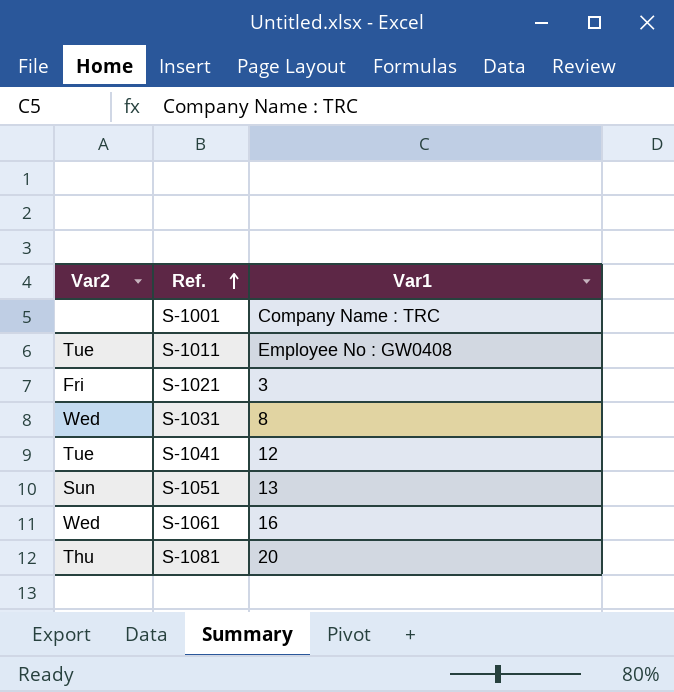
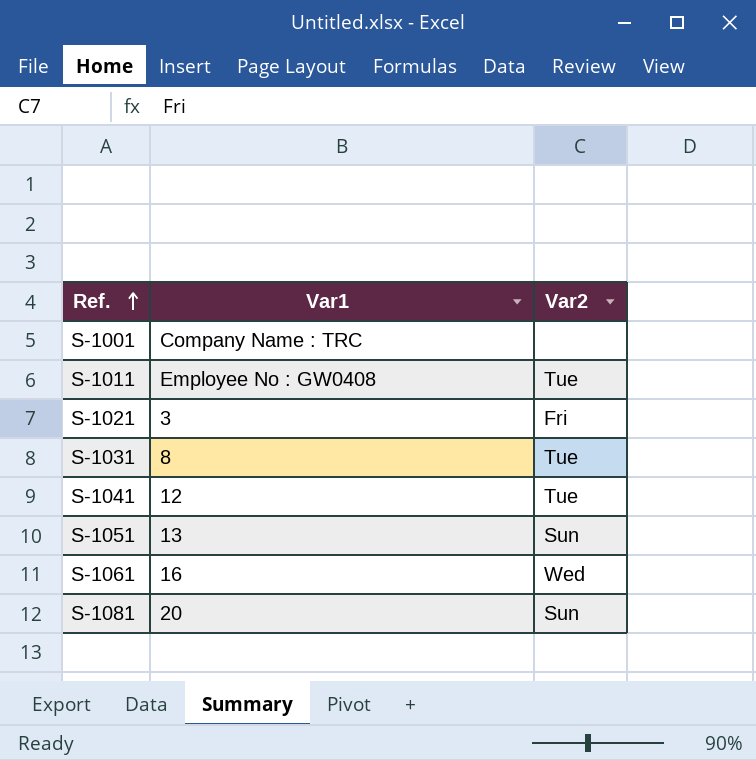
column Var2 | position: 1 -> 3
S-1031 | Var2: Wed -> Tue
S-1081 | Var2: Thu -> Sun

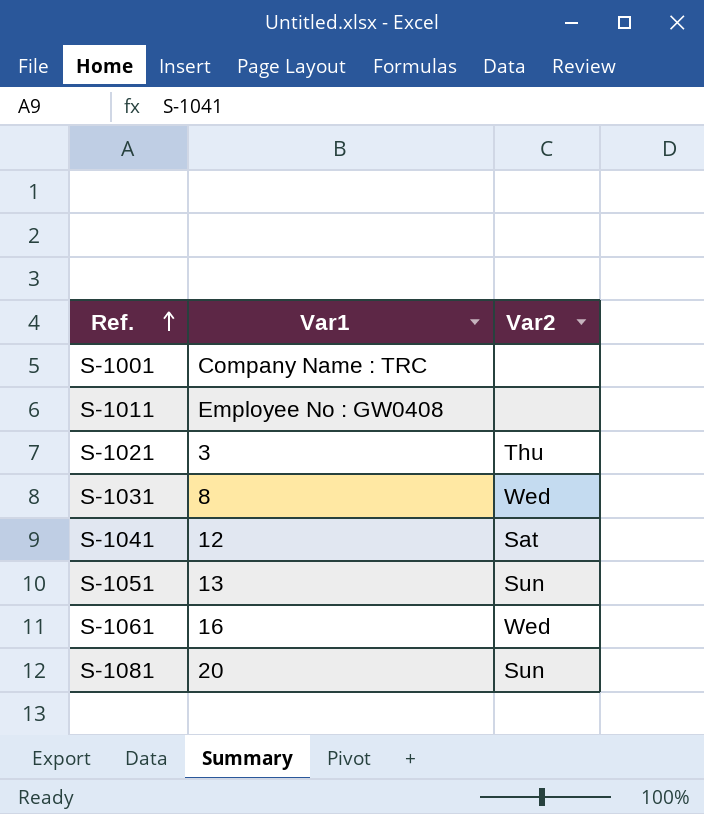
S-1011 | Var2: Tue -> none
S-1021 | Var2: Fri -> Thu
S-1031 | Var2: Tue -> Wed
S-1041 | Var2: Tue -> Sat

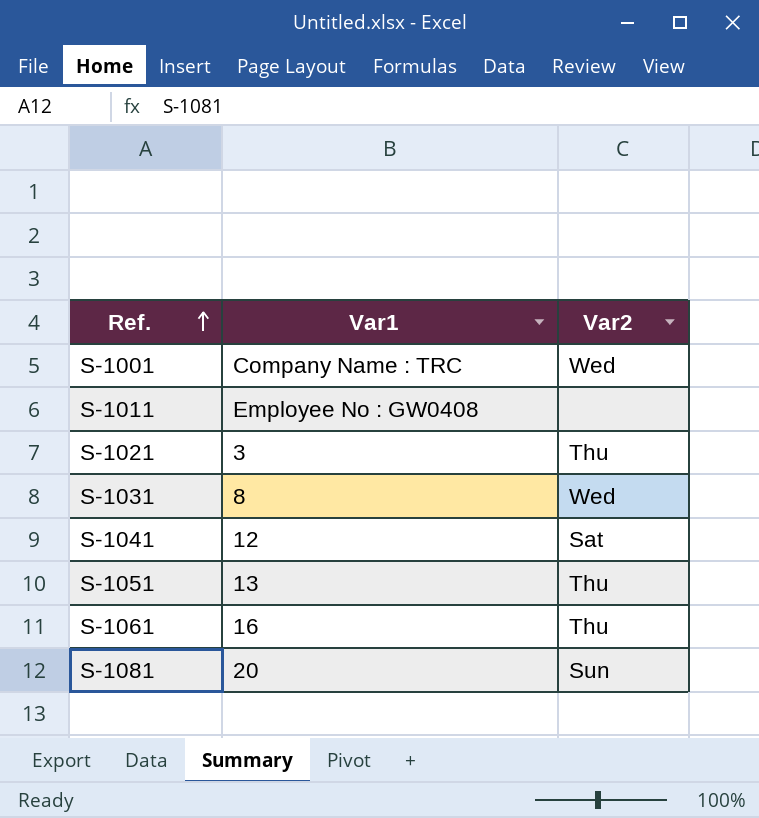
S-1001 | Var2: none -> Wed
S-1051 | Var2: Sun -> Thu
S-1061 | Var2: Wed -> Thu

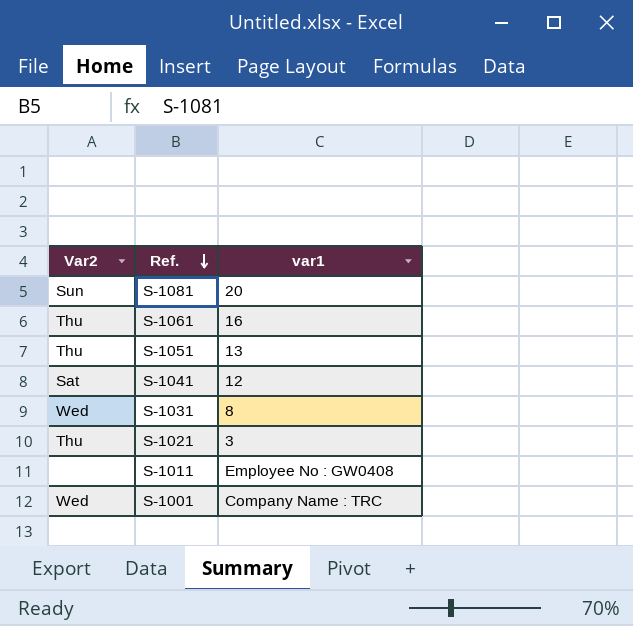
row order: Ref. ascending -> Ref. descending
column Var2 | position: 3 -> 1
column name: Var1 -> var1

